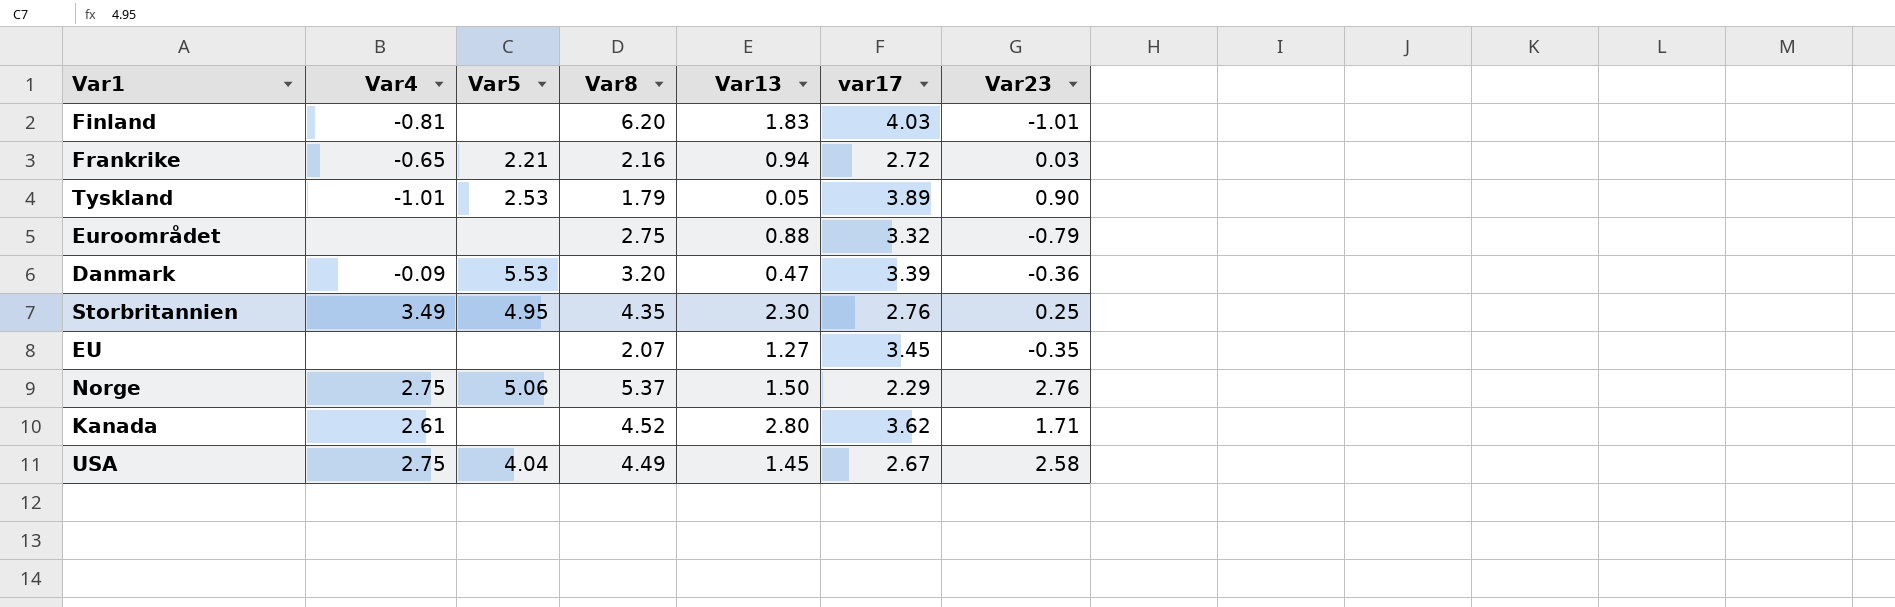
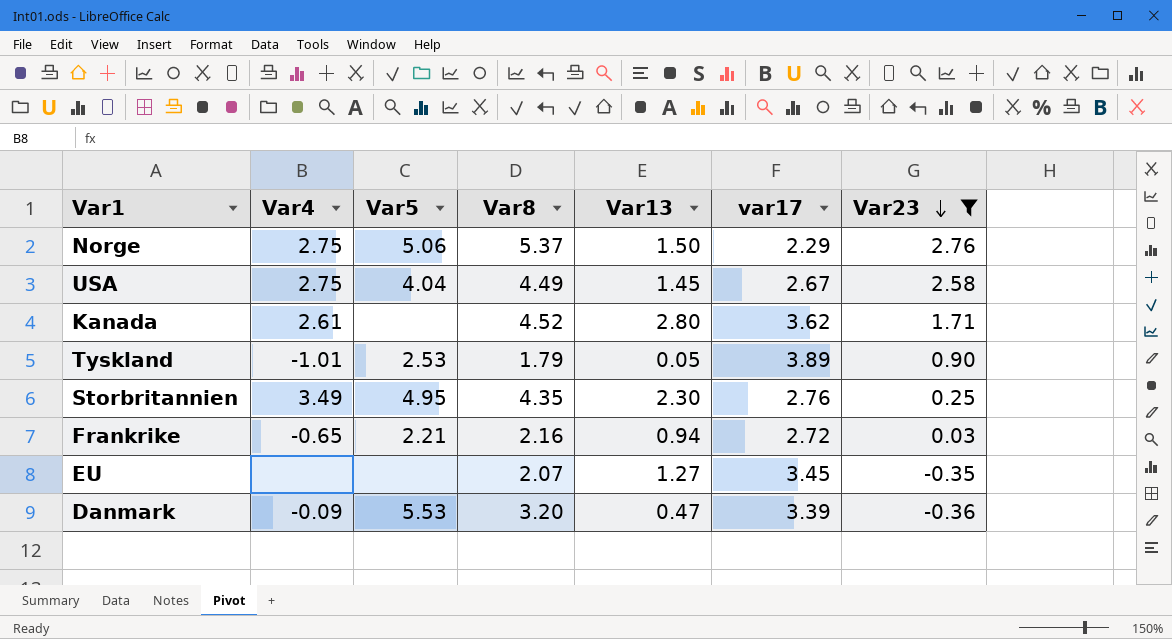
filter: none -> Var23 >= -0.36
row order: none -> Var23 descending

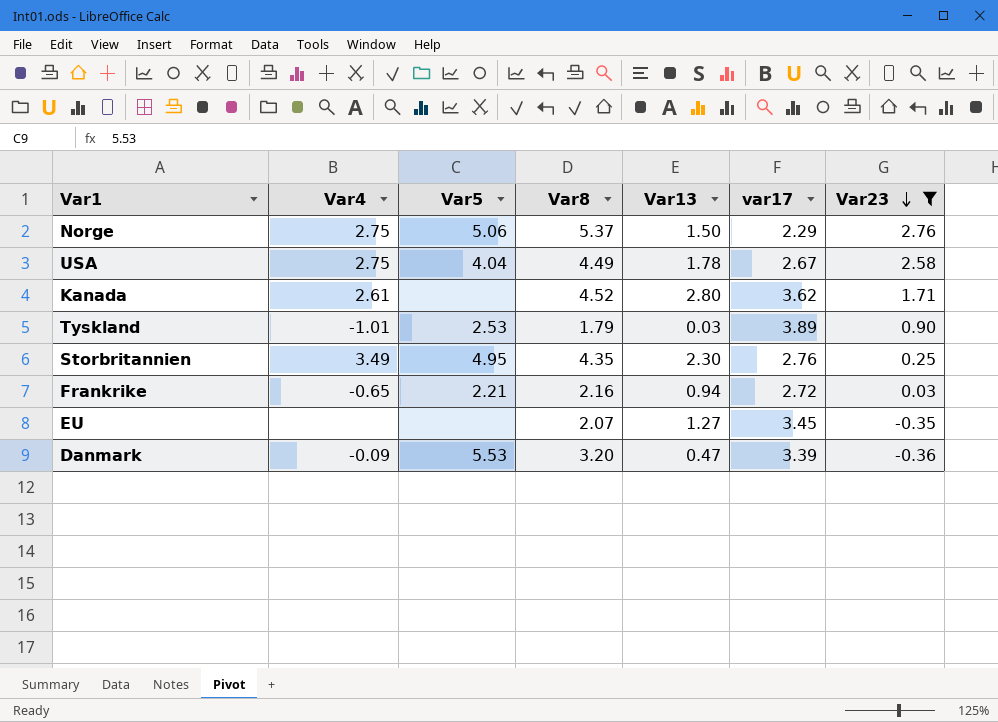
USA | Var13: 1.45 -> 1.78
Tyskland | Var13: 0.05 -> 0.03

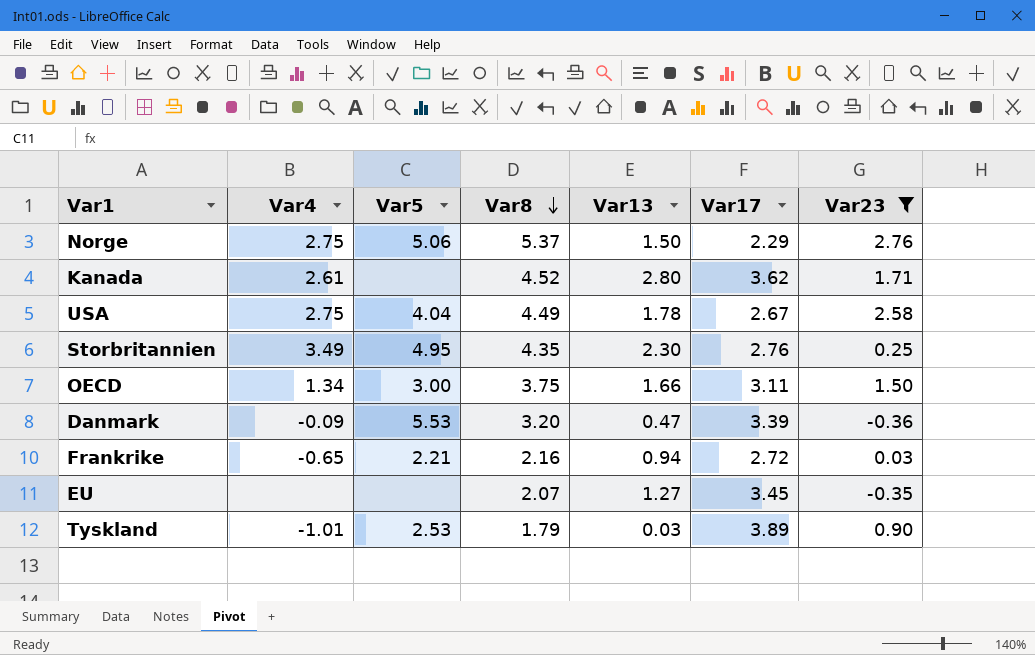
row order: Var23 descending -> Var8 descending
column name: var17 -> Var17
row OECD: none -> 1.34 | 3.00 | 3.75 | 1.66 | 3.11 | 1.50

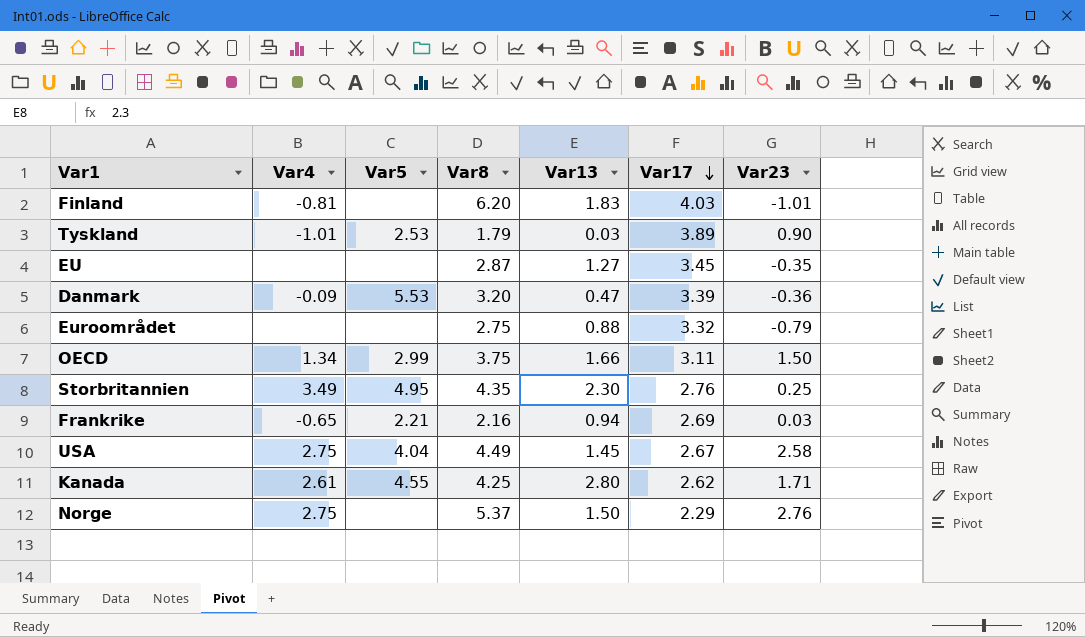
filter: Var23 >= -0.36 -> none
row order: Var8 descending -> Var17 descending
EU | Var8: 2.07 -> 2.87
OECD | Var5: 3.00 -> 2.99
Frankrike | Var17: 2.72 -> 2.69
USA | Var13: 1.78 -> 1.45
Kanada | Var5: none -> 4.55
Kanada | Var8: 4.52 -> 4.25
Kanada | Var17: 3.62 -> 2.62
Norge | Var5: 5.06 -> none

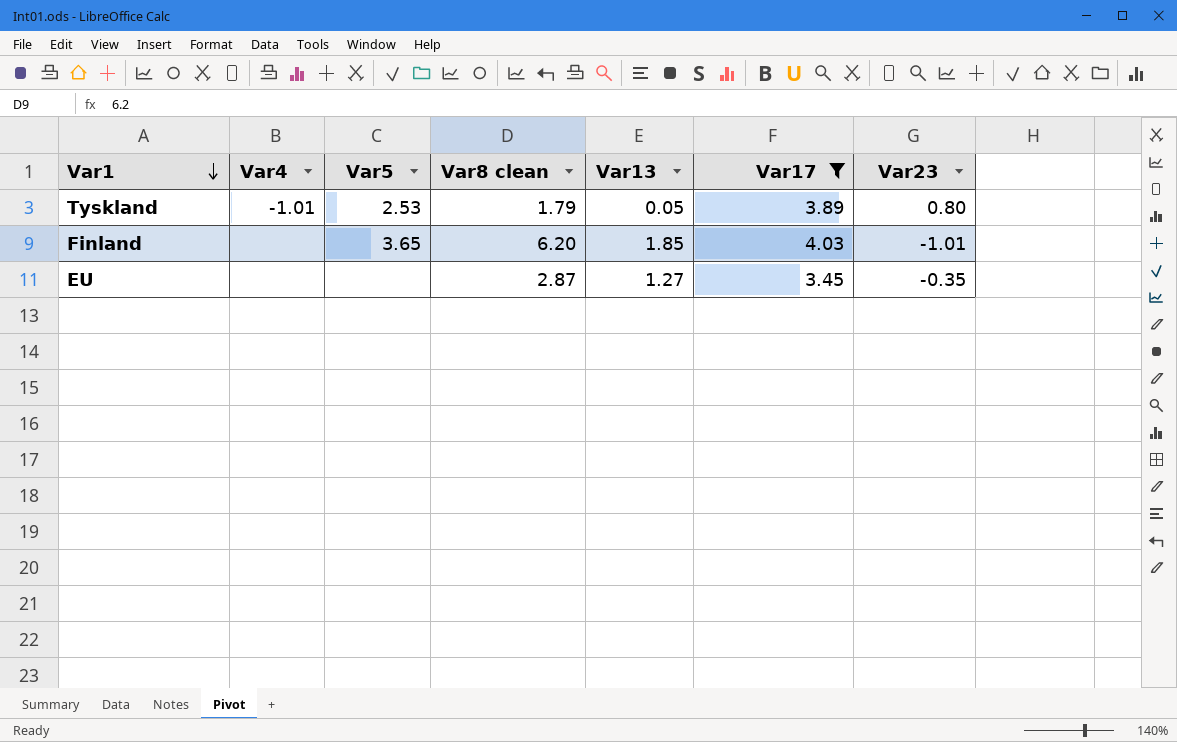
filter: none -> Var17 >= 3.45
row order: Var17 descending -> Var1 descending
column name: Var8 -> Var8 clean
Tyskland | Var13: 0.03 -> 0.05
Tyskland | Var23: 0.90 -> 0.80
Finland | Var4: -0.81 -> none
Finland | Var5: none -> 3.65
Finland | Var13: 1.83 -> 1.85

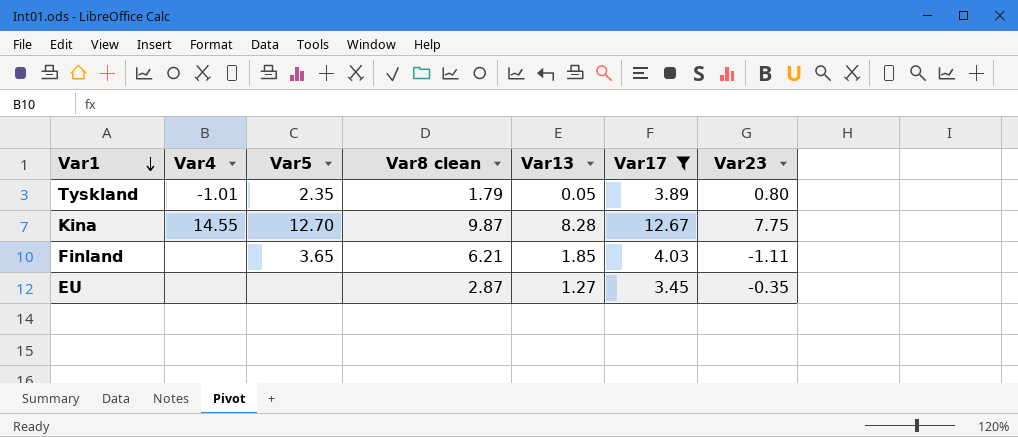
Tyskland | Var5: 2.53 -> 2.35
row Kina: none -> 14.55 | 12.70 | 9.87 | 8.28 | 12.67 | 7.75
Finland | Var8 clean: 6.20 -> 6.21
Finland | Var23: -1.01 -> -1.11

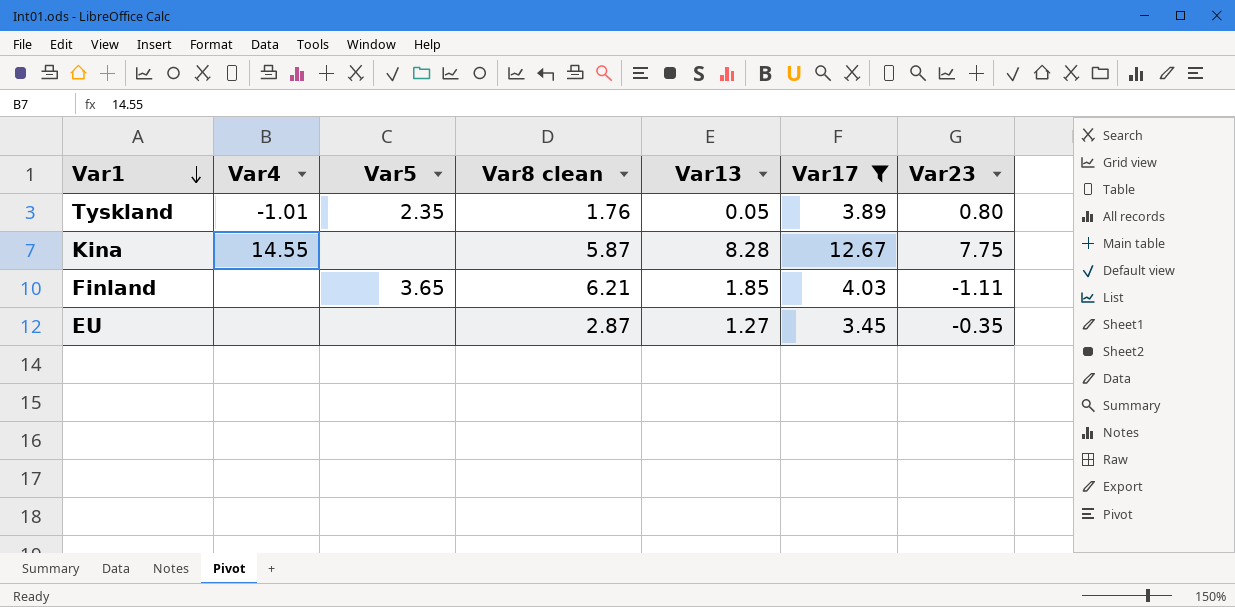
Tyskland | Var8 clean: 1.79 -> 1.76
Kina | Var5: 12.70 -> none
Kina | Var8 clean: 9.87 -> 5.87

